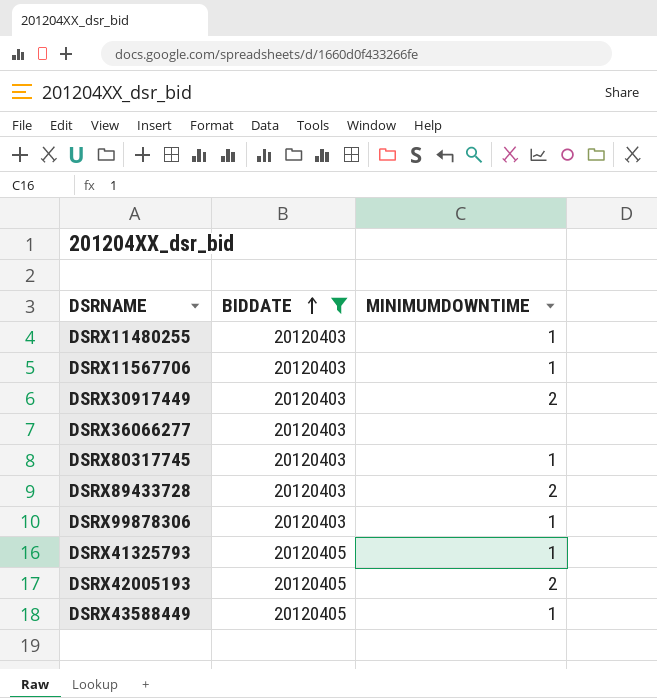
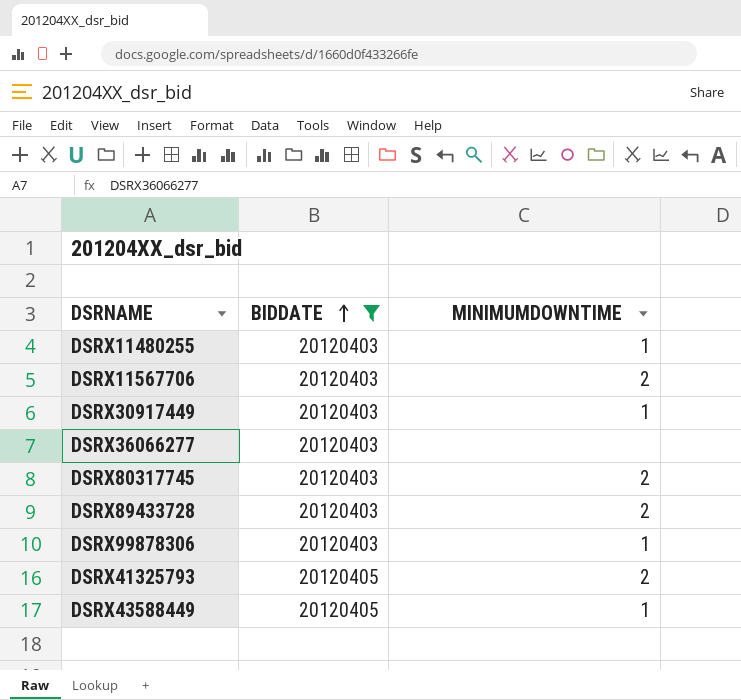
row DSRX42005193: 20120405 | 2 -> none
DSRX11567706 | MINIMUMDOWNTIME: 1 -> 2
DSRX30917449 | MINIMUMDOWNTIME: 2 -> 1
DSRX80317745 | MINIMUMDOWNTIME: 1 -> 2
DSRX41325793 | MINIMUMDOWNTIME: 1 -> 2

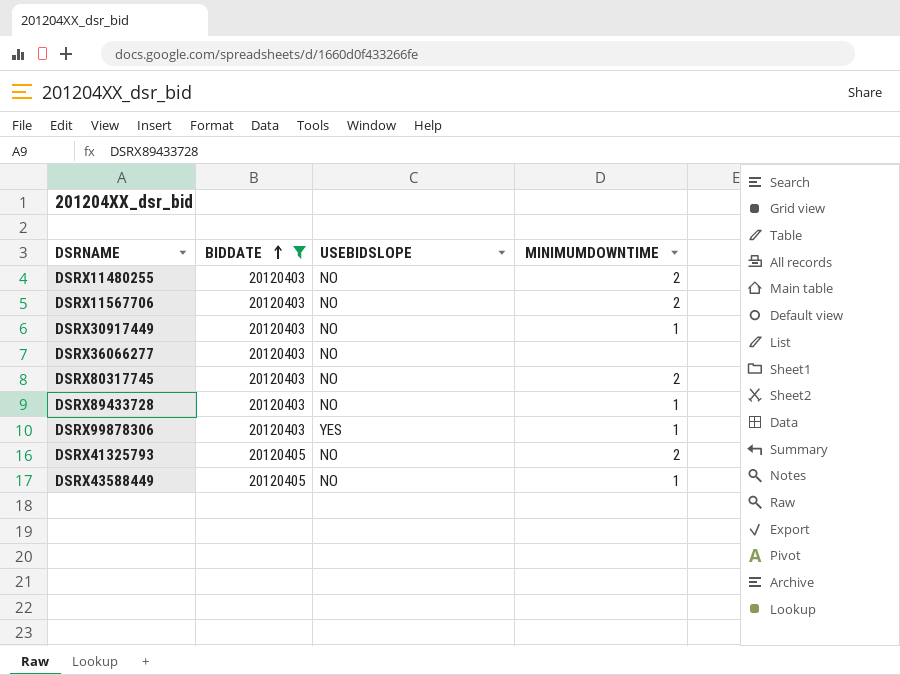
column USEBIDSLOPE | position: none -> 3
DSRX11480255 | MINIMUMDOWNTIME: 1 -> 2
DSRX89433728 | MINIMUMDOWNTIME: 2 -> 1

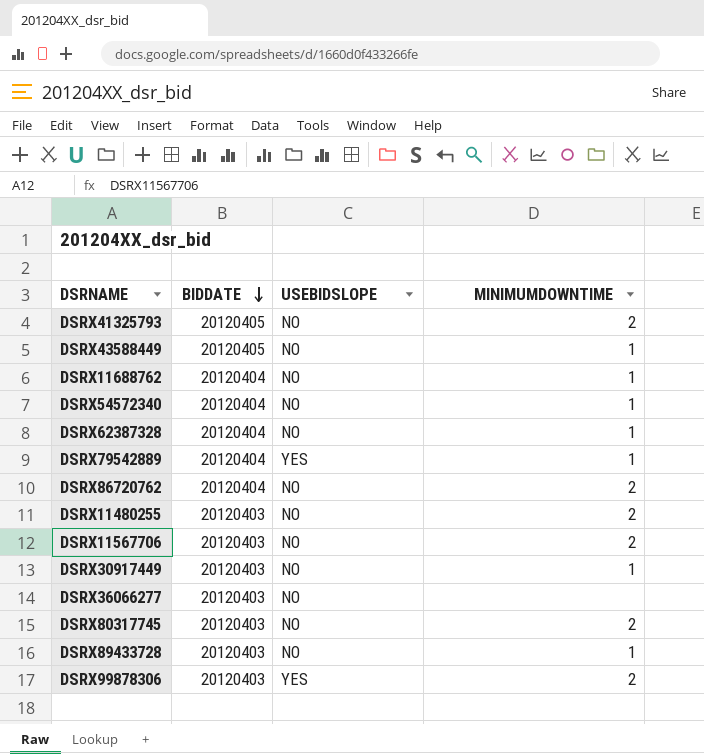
filter: BIDDATE != 20120404 -> none
row order: BIDDATE ascending -> BIDDATE descending
DSRX99878306 | MINIMUMDOWNTIME: 1 -> 2

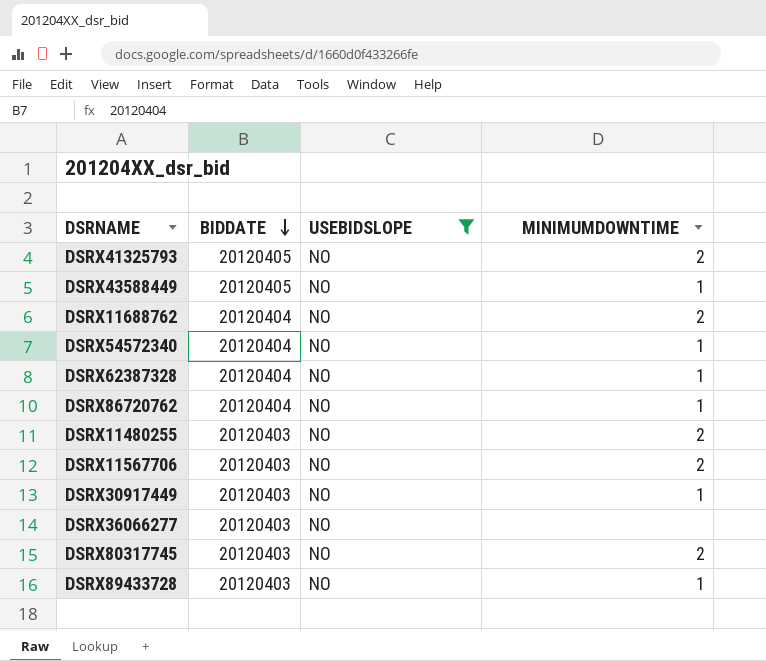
filter: none -> USEBIDSLOPE = NO
DSRX11688762 | MINIMUMDOWNTIME: 1 -> 2
DSRX86720762 | MINIMUMDOWNTIME: 2 -> 1

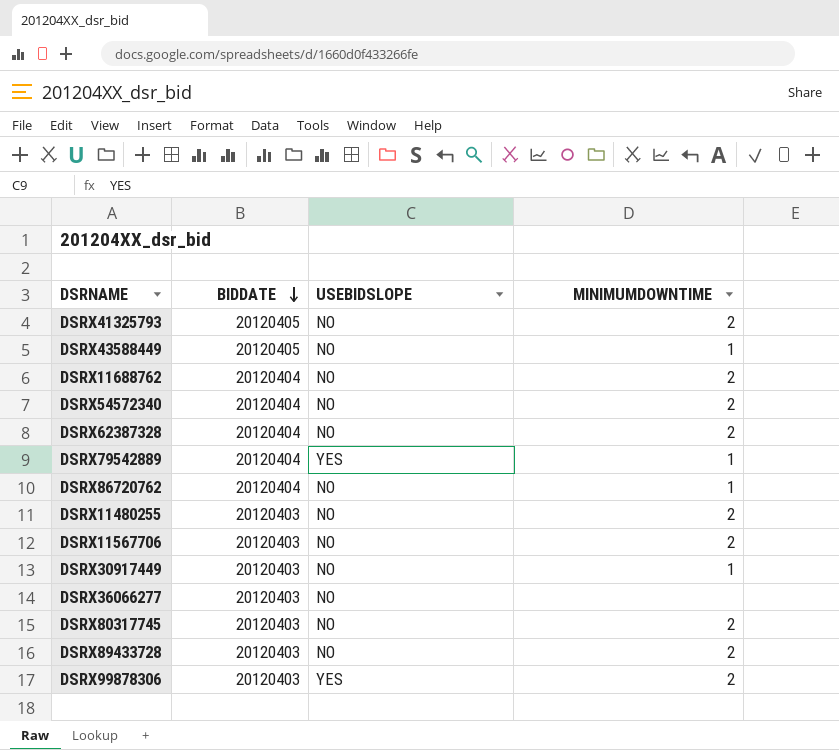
filter: USEBIDSLOPE = NO -> none
DSRX54572340 | MINIMUMDOWNTIME: 1 -> 2
DSRX62387328 | MINIMUMDOWNTIME: 1 -> 2
DSRX89433728 | MINIMUMDOWNTIME: 1 -> 2

